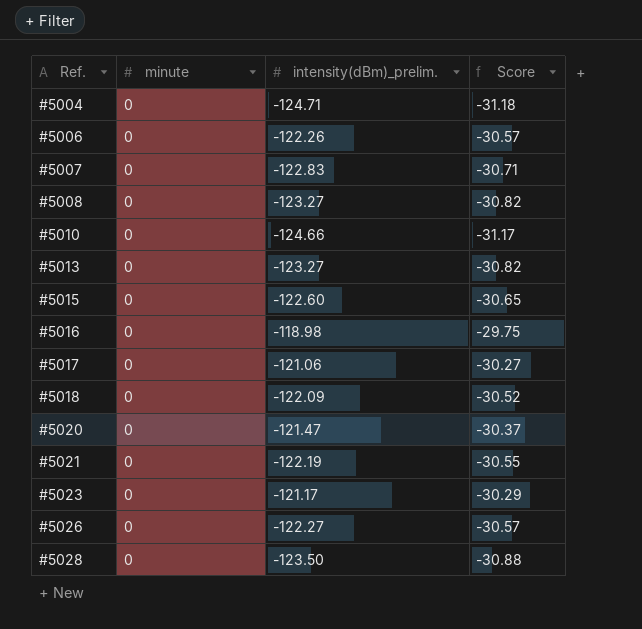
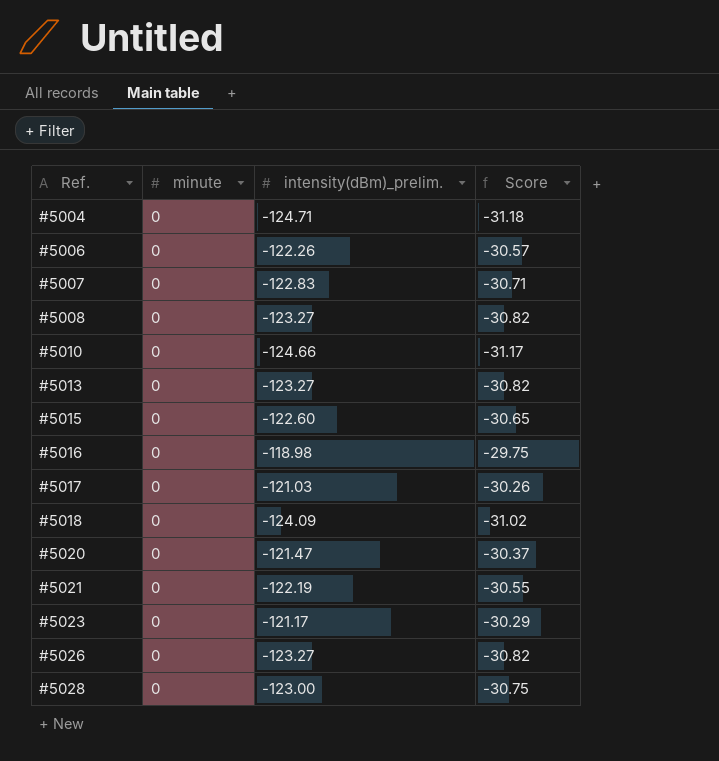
#5017 | intensity(dBm)_prelim.: -121.06 -> -121.03
#5017 | Score: -30.27 -> -30.26
#5018 | intensity(dBm)_prelim.: -122.09 -> -124.09
#5018 | Score: -30.52 -> -31.02
#5026 | intensity(dBm)_prelim.: -122.27 -> -123.27
#5026 | Score: -30.57 -> -30.82
#5028 | intensity(dBm)_prelim.: -123.50 -> -123.00
#5028 | Score: -30.88 -> -30.75

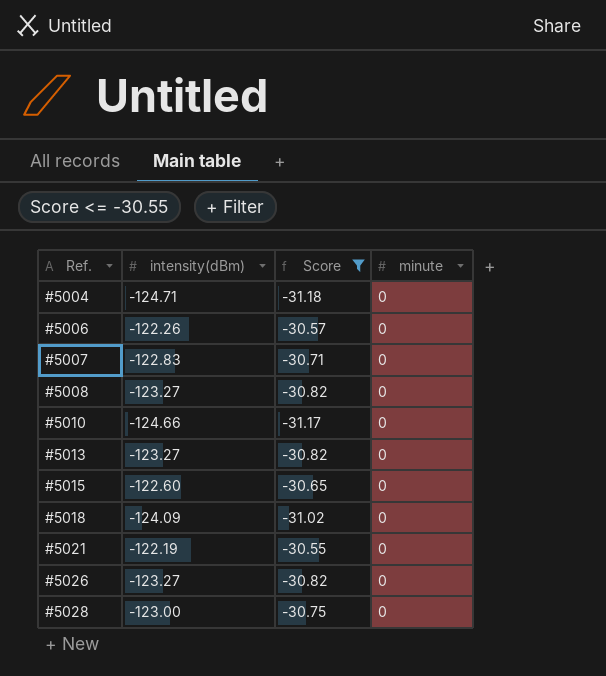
filter: none -> Score <= -30.55
column name: intensity(dBm)_prelim. -> intensity(dBm)
column minute | position: 2 -> 4

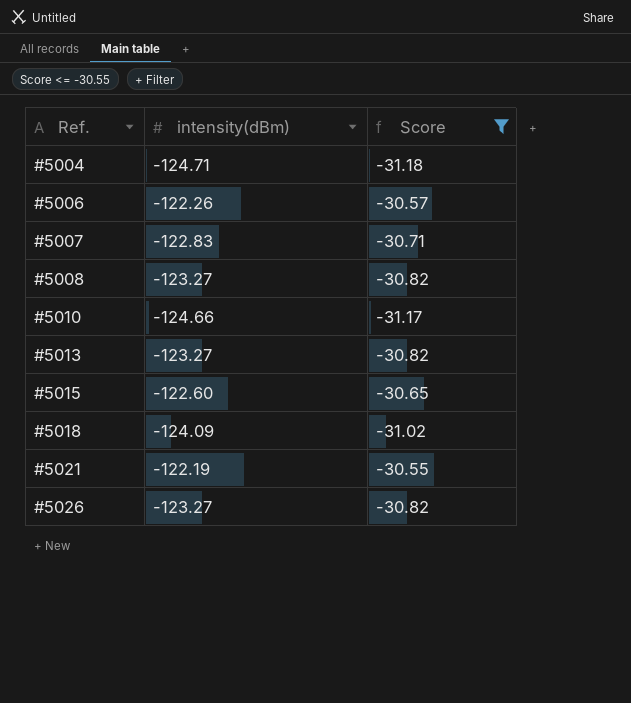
column minute | position: 4 -> none
row #5028: -123.00 | -30.75 | 0 -> none

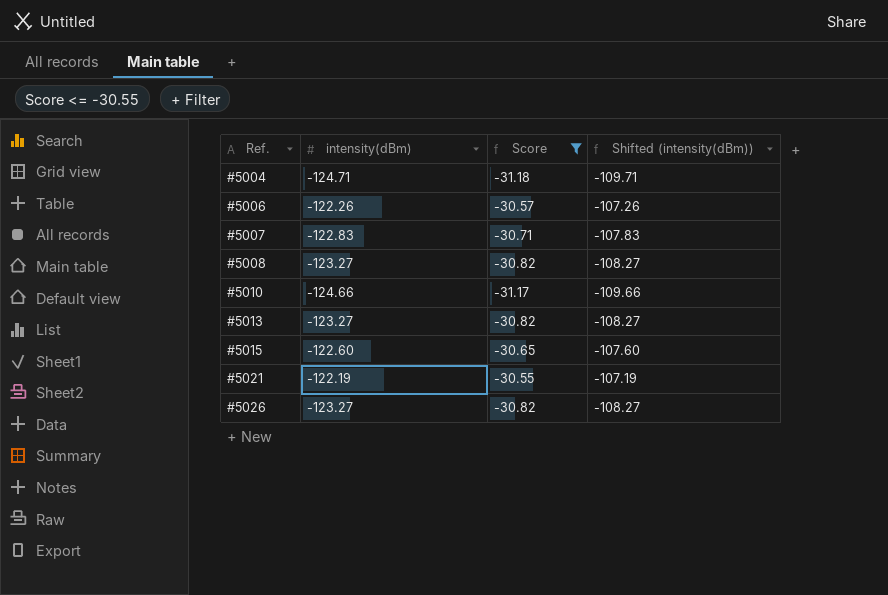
column Shifted (intensity(dBm)) | formula: none -> [intensity(dBm)] + 15
row #5018: -124.09 | -31.02 -> none

